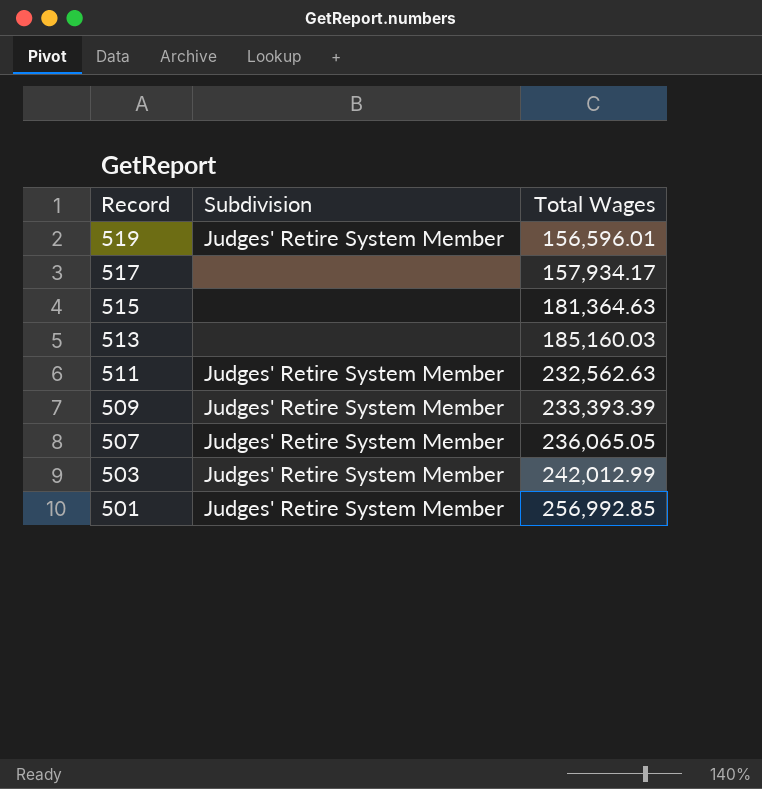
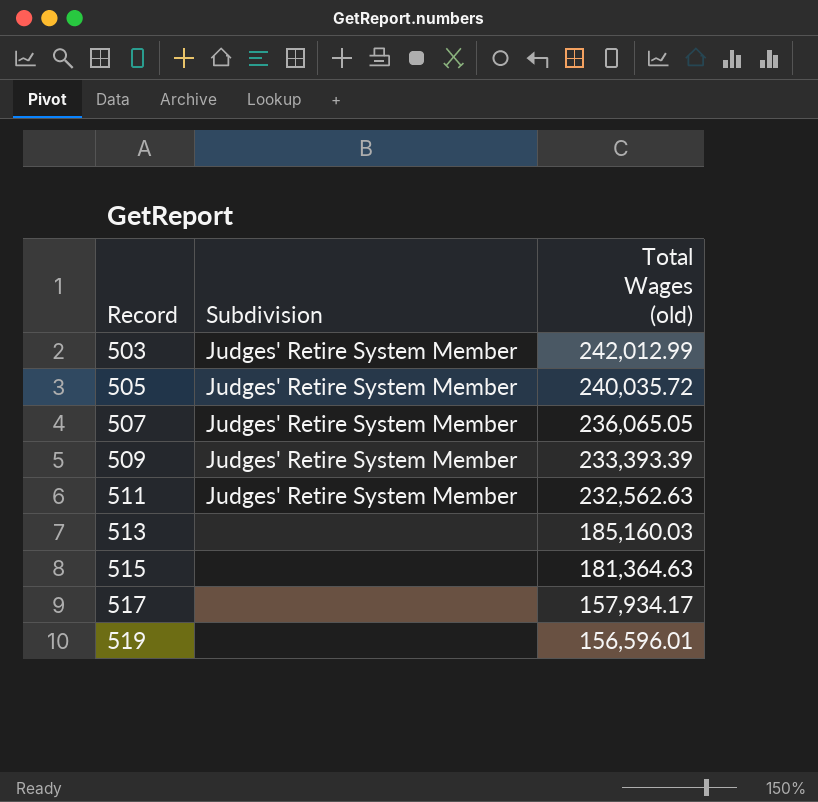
row order: Record descending -> Record ascending
column name: Total Wages -> Total Wages (old)
row 501: Judges' Retire System Member | 256,992.85 -> none
row 505: none -> Judges' Retire System Member | 240,035.72
519 | Subdivision: Judges' Retire System Member -> none

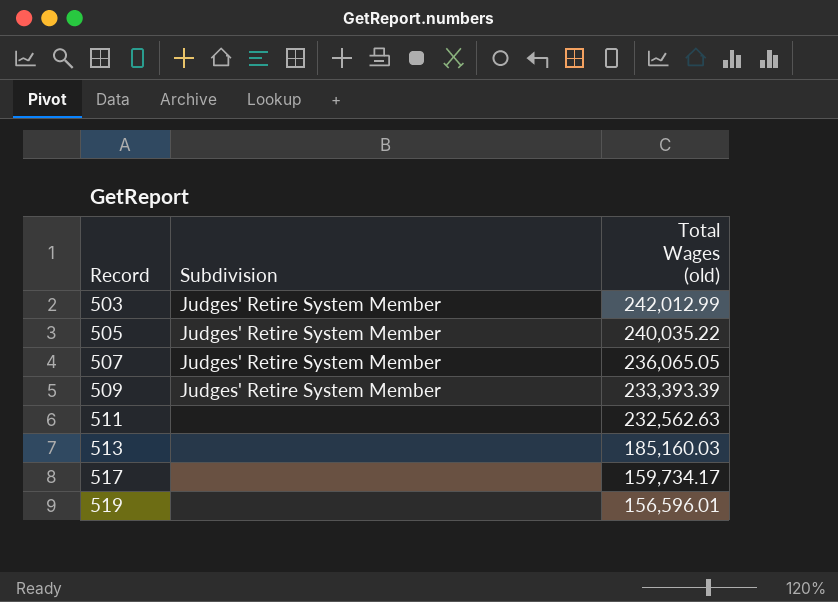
row 515: none | 181,364.63 -> none
505 | Total Wages (old): 240,035.72 -> 240,035.22
511 | Subdivision: Judges' Retire System Member -> none
517 | Total Wages (old): 157,934.17 -> 159,734.17

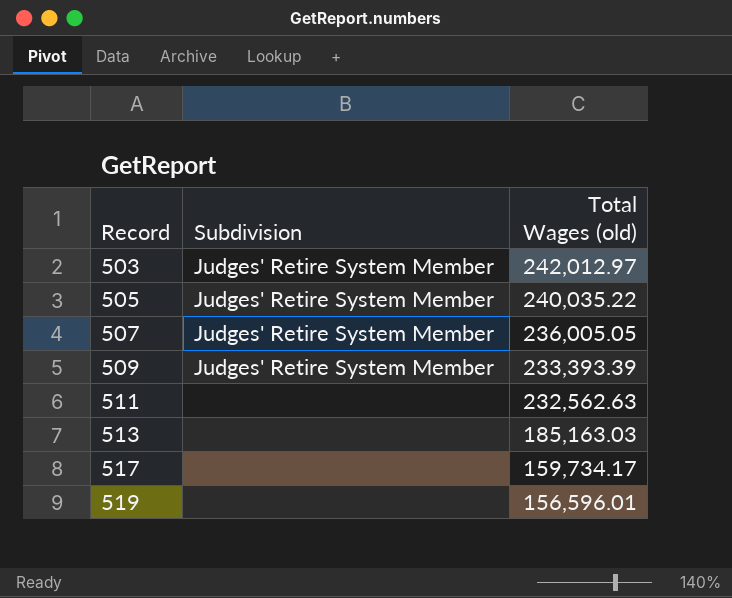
503 | Total Wages (old): 242,012.99 -> 242,012.97
507 | Total Wages (old): 236,065.05 -> 236,005.05
513 | Total Wages (old): 185,160.03 -> 185,163.03

